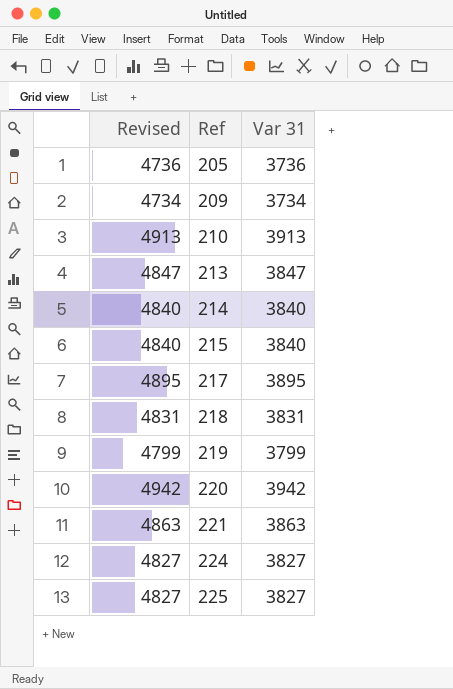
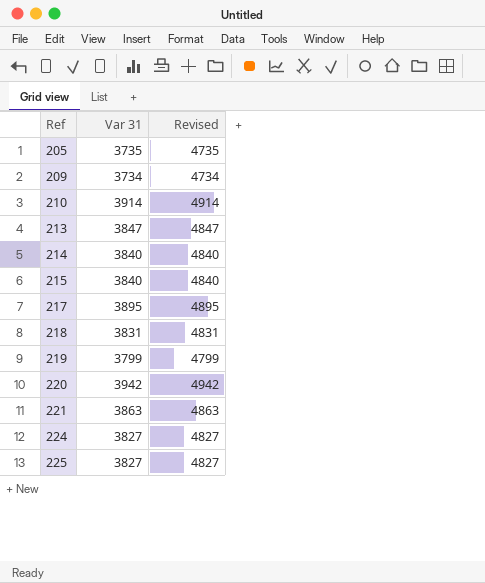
column Revised | position: 1 -> 3
205 | Var 31: 3736 -> 3735
205 | Revised: 4736 -> 4735
210 | Var 31: 3913 -> 3914
210 | Revised: 4913 -> 4914

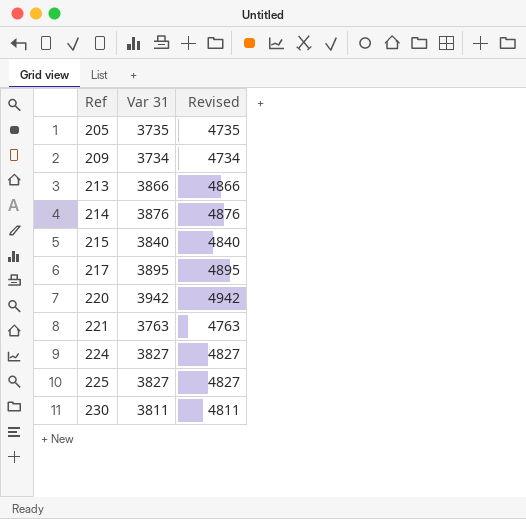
row 210: 3914 | 4914 -> none
row 218: 3831 | 4831 -> none
row 219: 3799 | 4799 -> none
213 | Var 31: 3847 -> 3866
213 | Revised: 4847 -> 4866
214 | Var 31: 3840 -> 3876
214 | Revised: 4840 -> 4876
221 | Var 31: 3863 -> 3763
221 | Revised: 4863 -> 4763
row 230: none -> 3811 | 4811

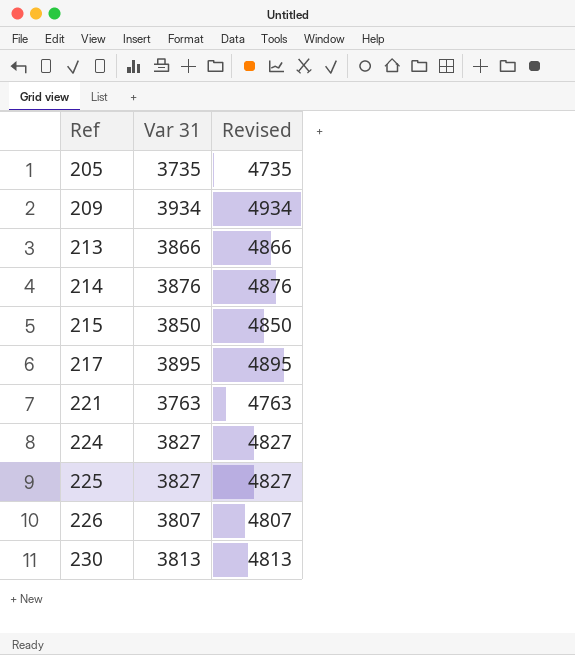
row 220: 3942 | 4942 -> none
209 | Var 31: 3734 -> 3934
209 | Revised: 4734 -> 4934
215 | Var 31: 3840 -> 3850
215 | Revised: 4840 -> 4850
row 226: none -> 3807 | 4807
230 | Var 31: 3811 -> 3813
230 | Revised: 4811 -> 4813

